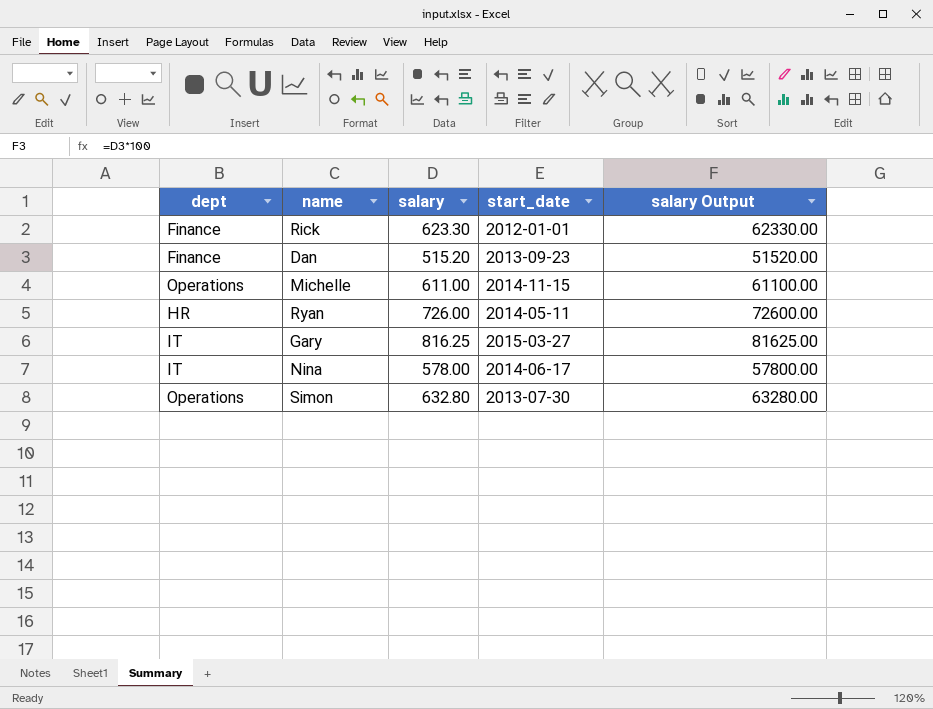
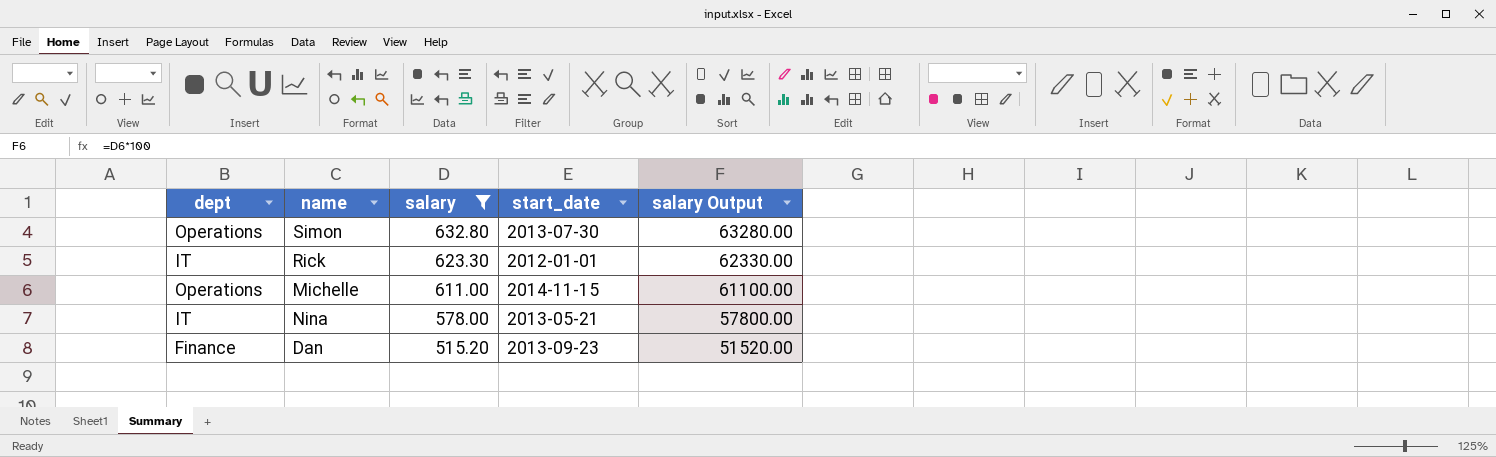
filter: none -> salary <= 632.80
row order: none -> salary descending
Rick | dept: Finance -> IT
Nina | start_date: 2014-06-17 -> 2013-05-21

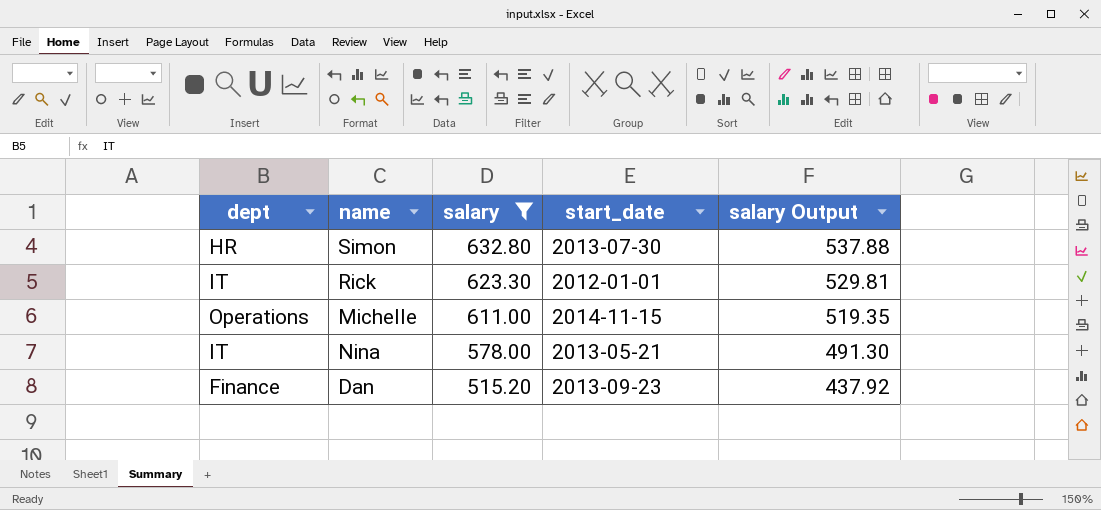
column salary Output | formula: [salary] * 100 -> [salary] * 0.85
Simon | dept: Operations -> HR

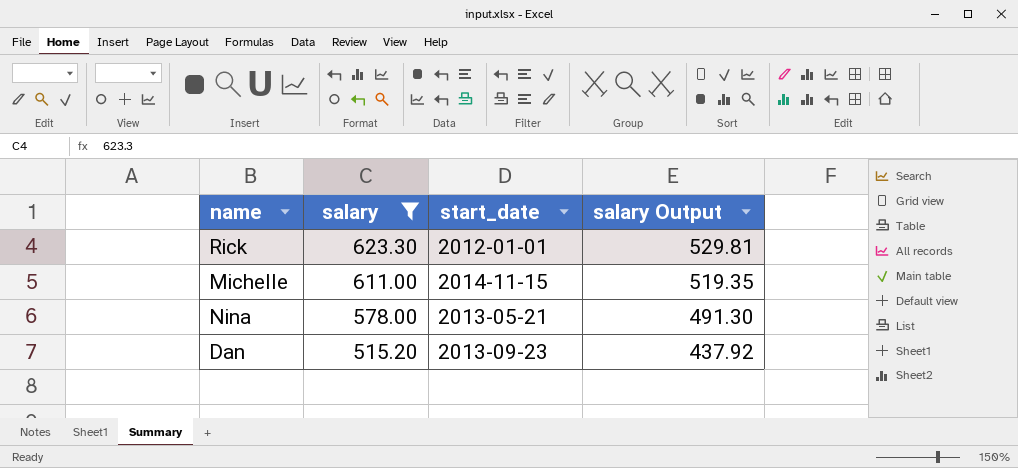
column dept | position: 1 -> none
row Simon: HR | 632.80 | 2013-07-30 | 537.88 -> none

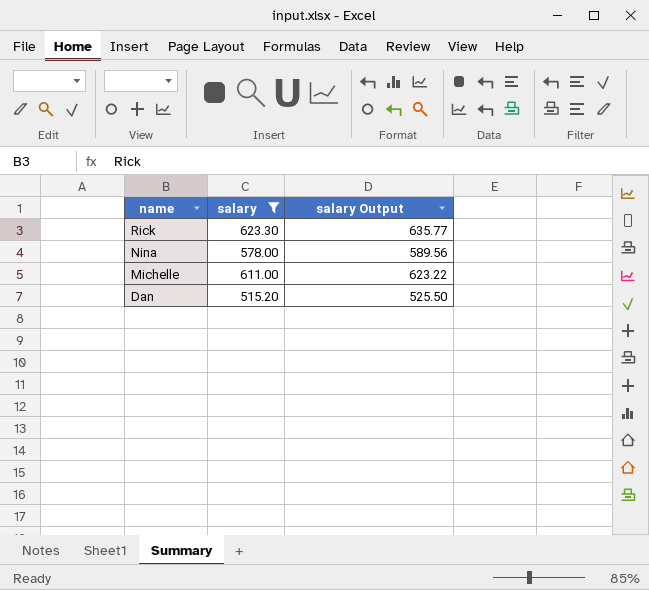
row order: salary descending -> name descending
column start_date | position: 3 -> none
column salary Output | formula: [salary] * 0.85 -> [salary] * 1.02

